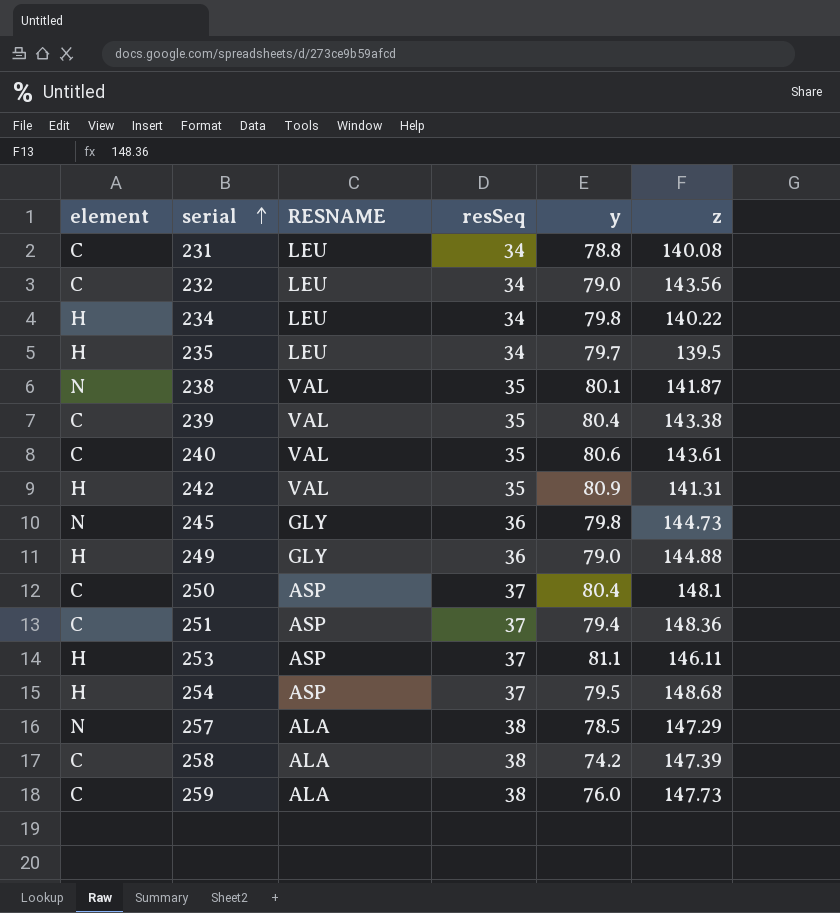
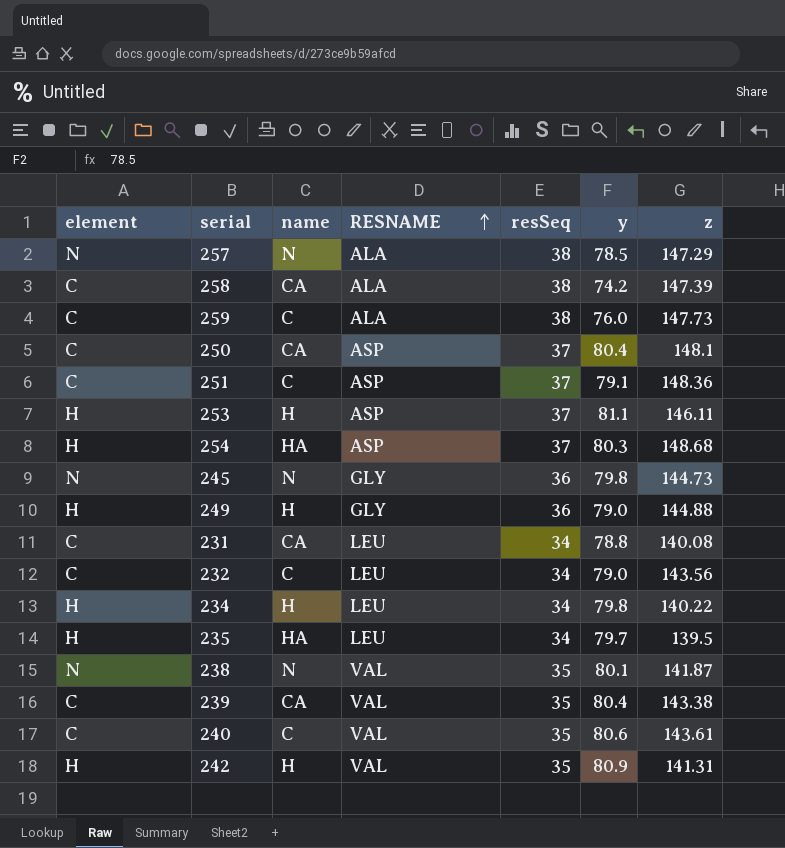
row order: serial ascending -> RESNAME ascending
column name | position: none -> 3
251 | y: 79.4 -> 79.1
254 | y: 79.5 -> 80.3

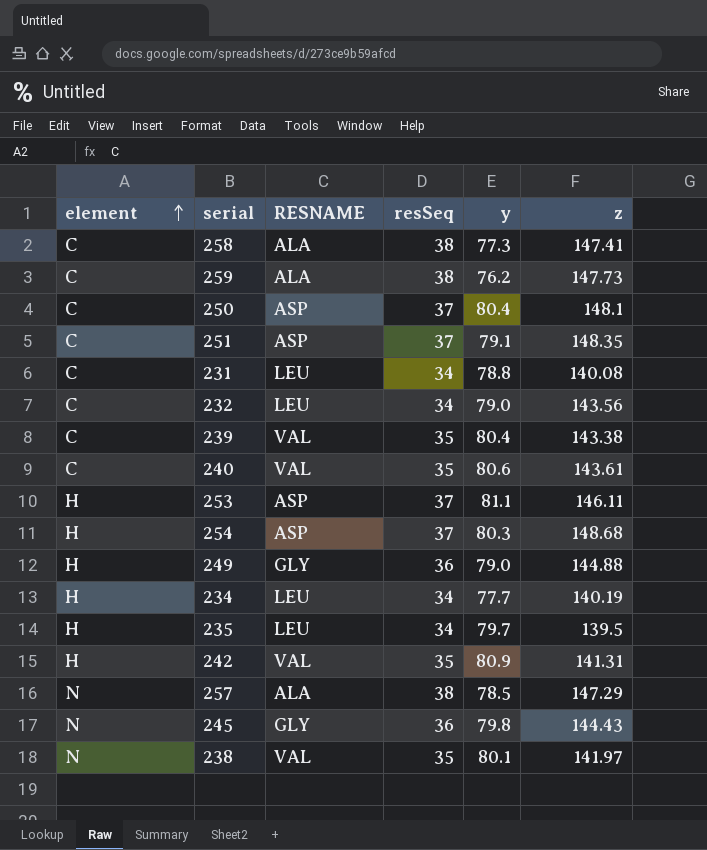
row order: RESNAME ascending -> element ascending
column name | position: 3 -> none
258 | y: 74.2 -> 77.3
258 | z: 147.39 -> 147.41
259 | y: 76.0 -> 76.2
251 | z: 148.36 -> 148.35
234 | y: 79.8 -> 77.7
234 | z: 140.22 -> 140.19
245 | z: 144.73 -> 144.43
238 | z: 141.87 -> 141.97

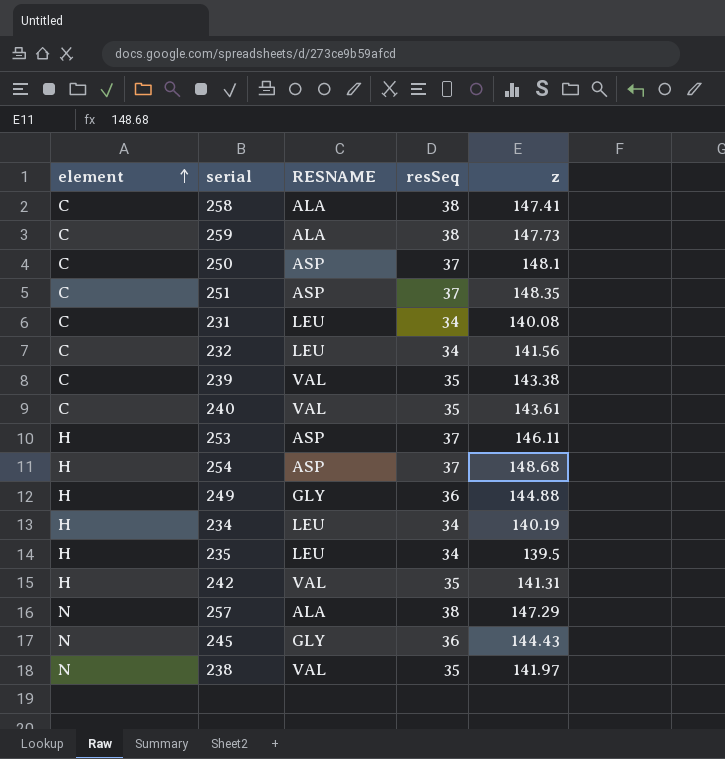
column y | position: 5 -> none
232 | z: 143.56 -> 141.56

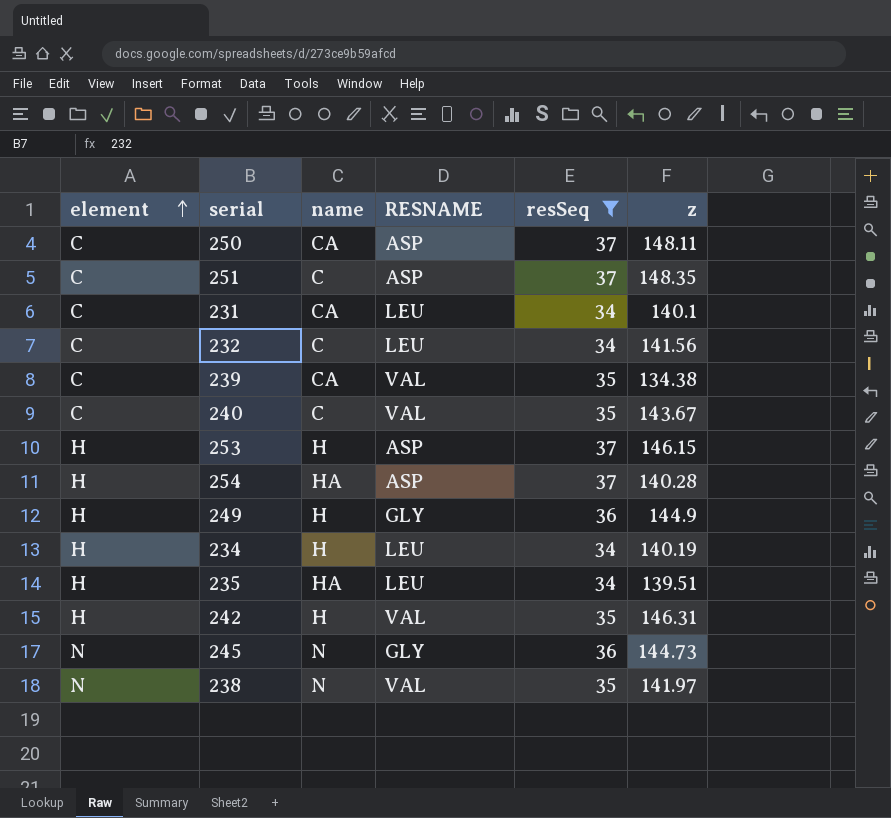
filter: none -> resSeq != 38
column name | position: none -> 3
250 | z: 148.1 -> 148.11
231 | z: 140.08 -> 140.1
239 | z: 143.38 -> 134.38
240 | z: 143.61 -> 143.67
253 | z: 146.11 -> 146.15
254 | z: 148.68 -> 140.28
249 | z: 144.88 -> 144.9
235 | z: 139.5 -> 139.51
242 | z: 141.31 -> 146.31
245 | z: 144.43 -> 144.73

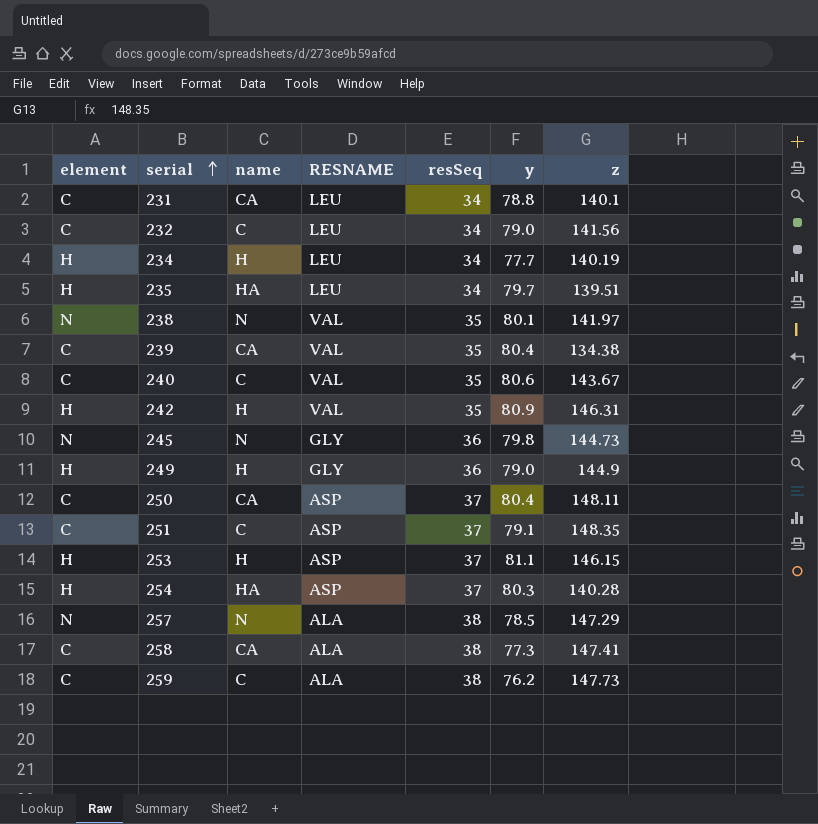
filter: resSeq != 38 -> none
row order: element ascending -> serial ascending
column y | position: none -> 6

